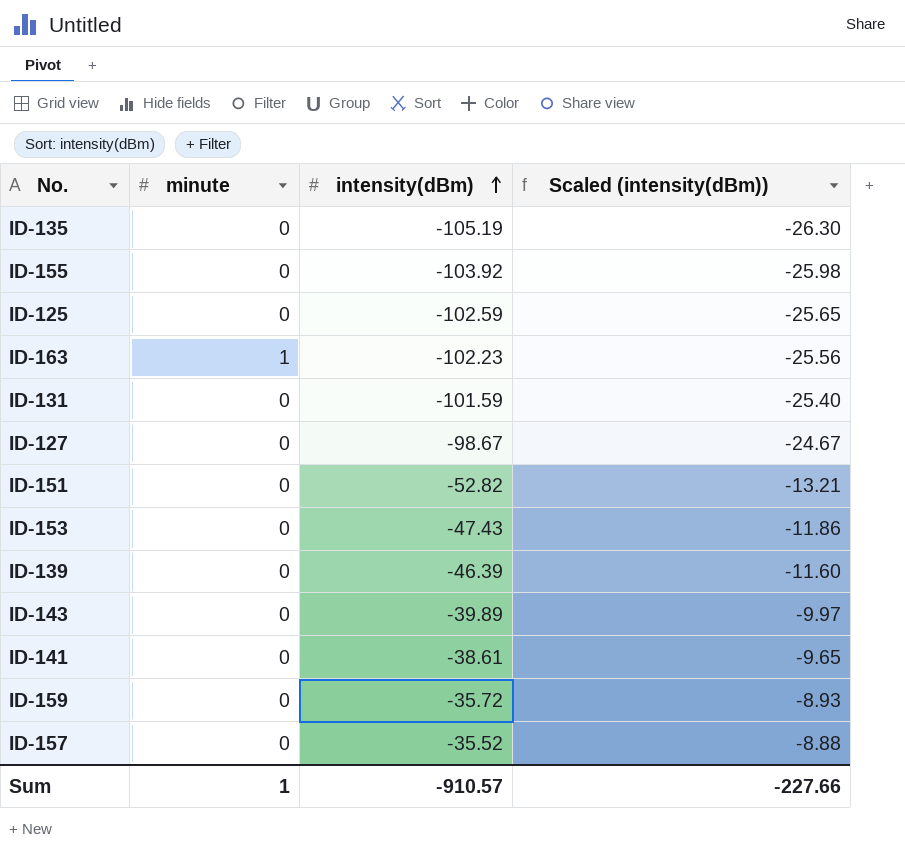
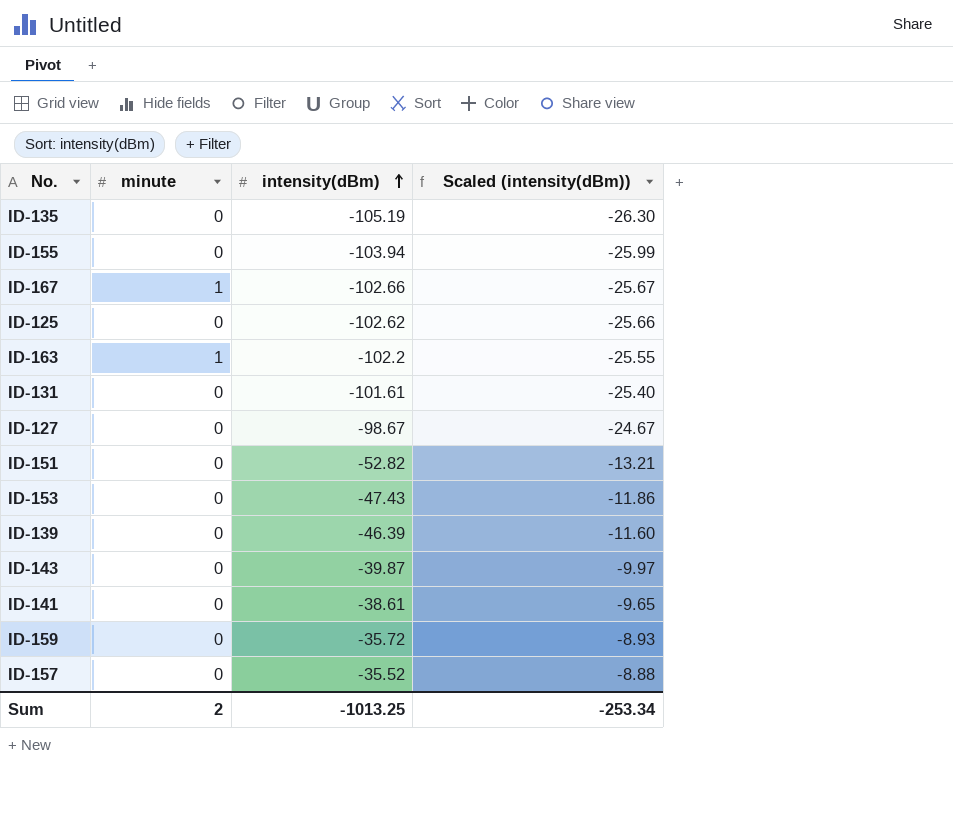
ID-155 | intensity(dBm): -103.92 -> -103.94
ID-155 | Scaled (intensity(dBm)): -25.98 -> -25.99
row ID-167: none -> 1 | -102.66 | -25.67
ID-125 | intensity(dBm): -102.59 -> -102.62
ID-125 | Scaled (intensity(dBm)): -25.65 -> -25.66
ID-163 | intensity(dBm): -102.23 -> -102.2
ID-163 | Scaled (intensity(dBm)): -25.56 -> -25.55
ID-131 | intensity(dBm): -101.59 -> -101.61
ID-143 | intensity(dBm): -39.89 -> -39.87
Sum | minute: 1 -> 2
Sum | intensity(dBm): -910.57 -> -1013.25
Sum | Scaled (intensity(dBm)): -227.66 -> -253.34

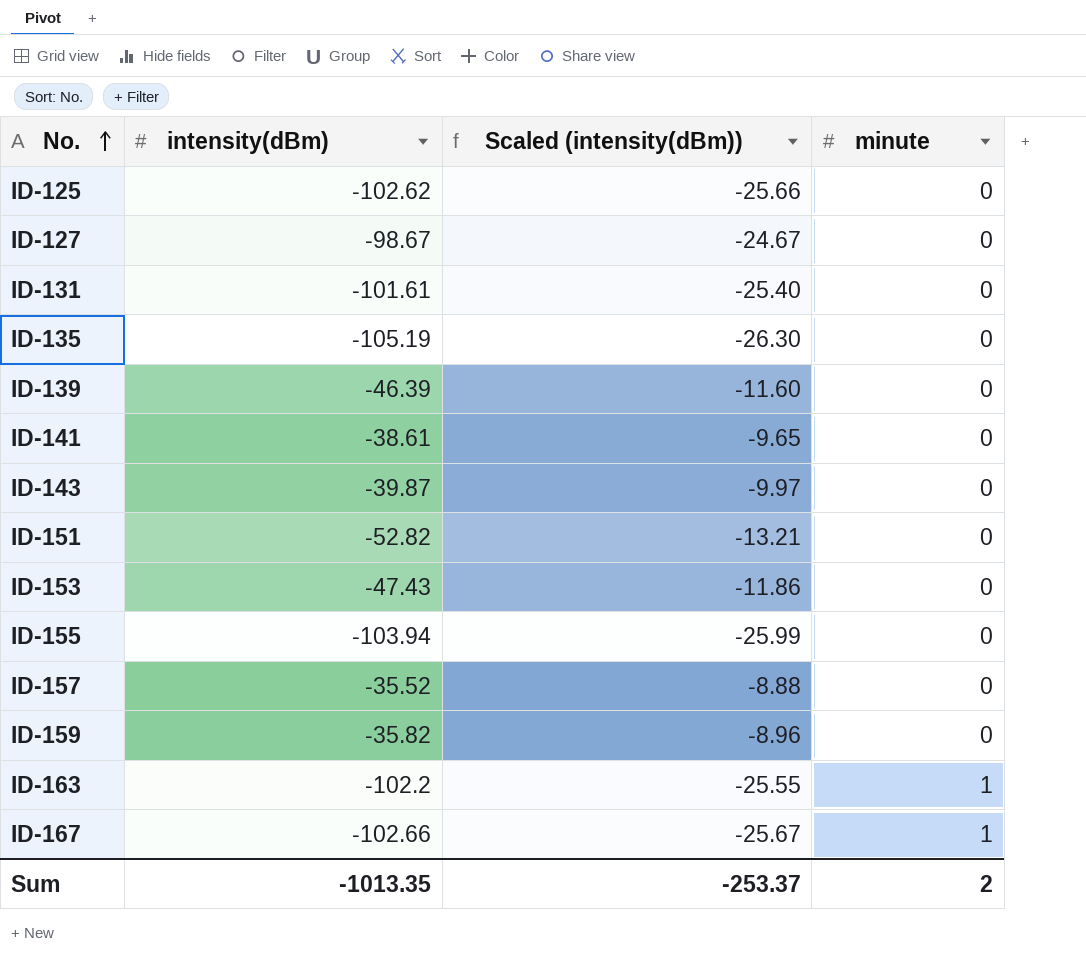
row order: intensity(dBm) ascending -> No. ascending
column minute | position: 2 -> 4
ID-159 | intensity(dBm): -35.72 -> -35.82
ID-159 | Scaled (intensity(dBm)): -8.93 -> -8.96
Sum | intensity(dBm): -1013.25 -> -1013.35
Sum | Scaled (intensity(dBm)): -253.34 -> -253.37

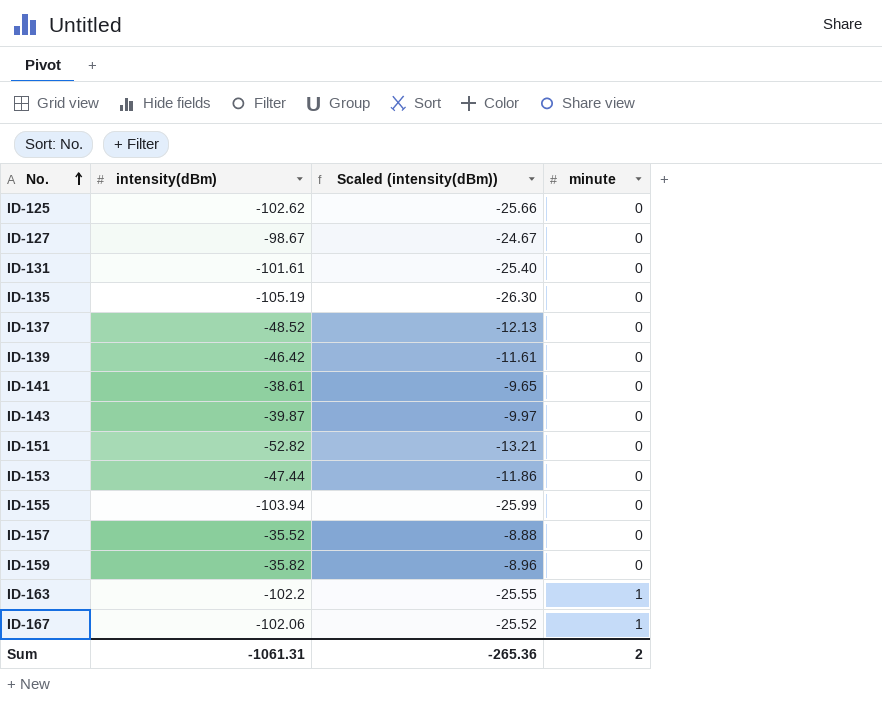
row ID-137: none -> -48.52 | -12.13 | 0
ID-139 | intensity(dBm): -46.39 -> -46.42
ID-139 | Scaled (intensity(dBm)): -11.60 -> -11.61
ID-153 | intensity(dBm): -47.43 -> -47.44
ID-167 | intensity(dBm): -102.66 -> -102.06
ID-167 | Scaled (intensity(dBm)): -25.67 -> -25.52
Sum | intensity(dBm): -1013.35 -> -1061.31
Sum | Scaled (intensity(dBm)): -253.37 -> -265.36

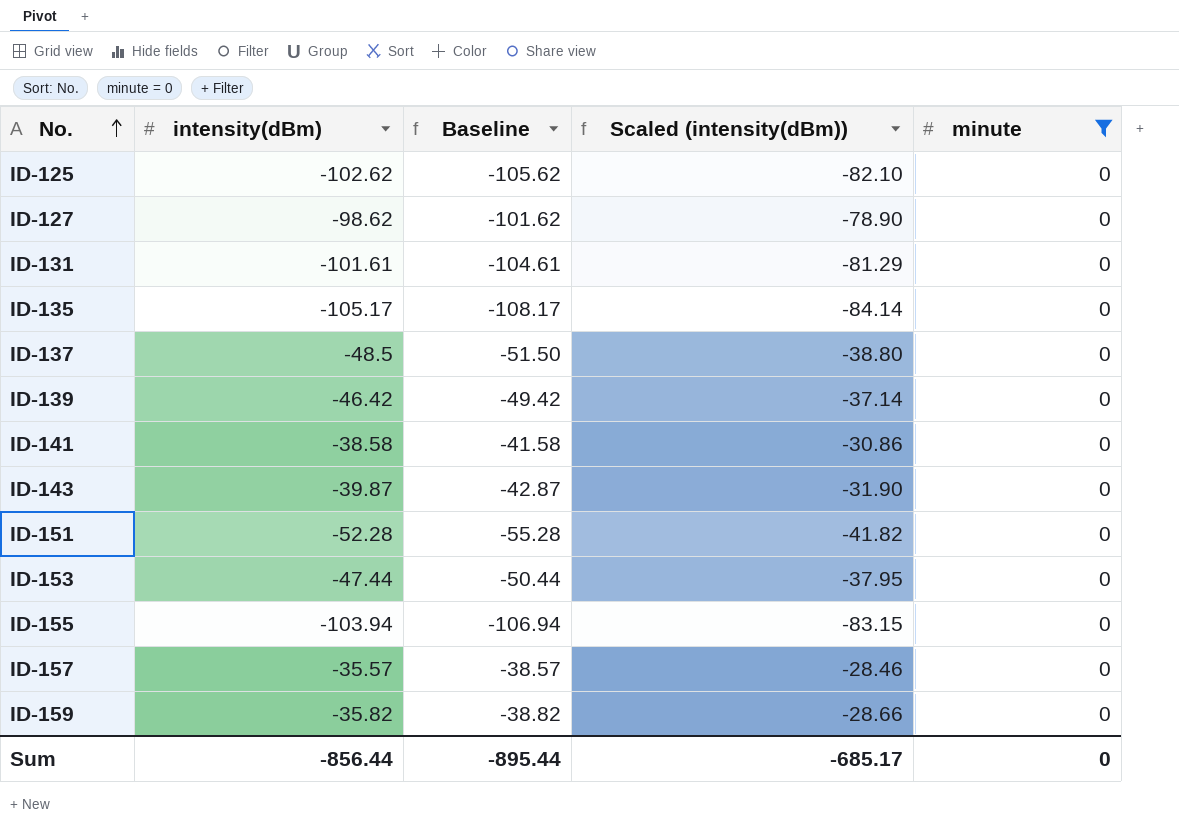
filter: none -> minute = 0
column Baseline | formula: none -> [intensity(dBm)] - 3
column Scaled (intensity(dBm)) | formula: [intensity(dBm)] * 0.25 -> [intensity(dBm)] * 0.8
ID-127 | intensity(dBm): -98.67 -> -98.62
ID-135 | intensity(dBm): -105.19 -> -105.17
ID-137 | intensity(dBm): -48.52 -> -48.5
ID-141 | intensity(dBm): -38.61 -> -38.58
ID-151 | intensity(dBm): -52.82 -> -52.28
ID-157 | intensity(dBm): -35.52 -> -35.57
Sum | intensity(dBm): -1061.31 -> -856.44
Sum | Scaled (intensity(dBm)): -265.36 -> -685.17
Sum | minute: 2 -> 0

